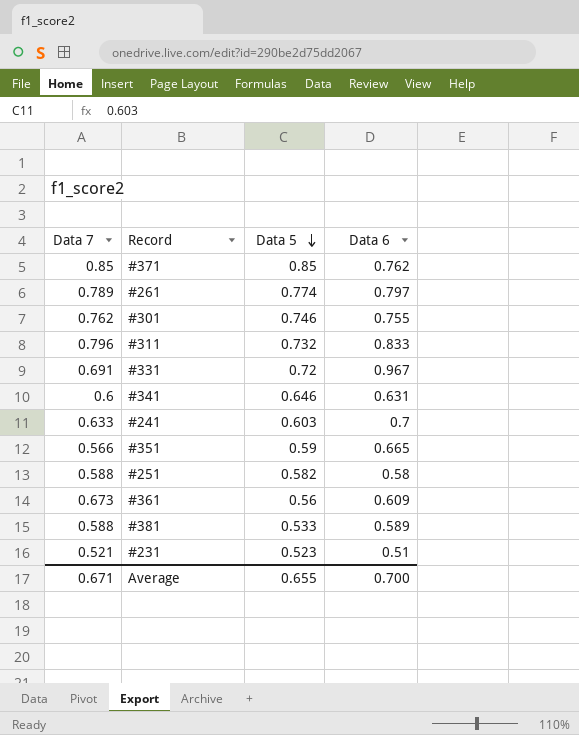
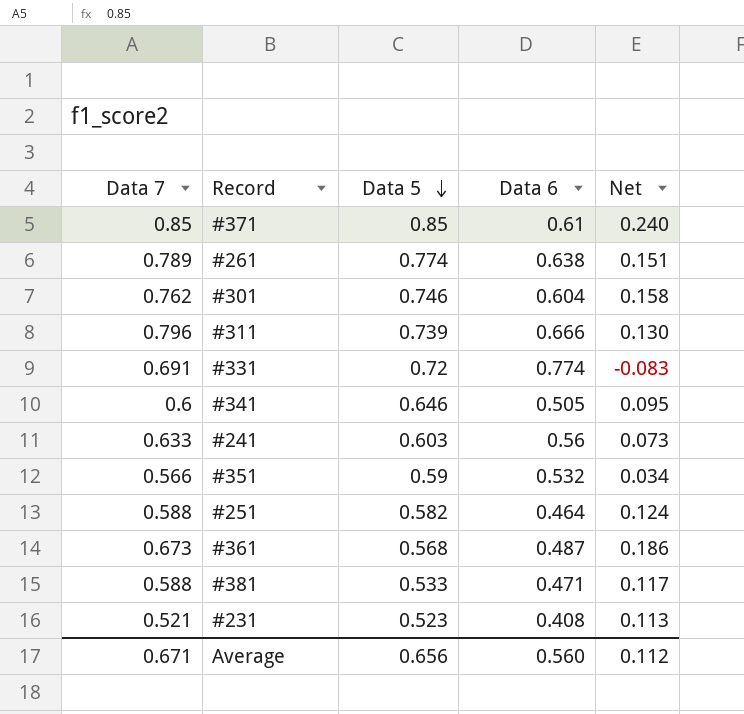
column Net | formula: none -> [Data 7] - [Data 6]
#371 | Data 6: 0.762 -> 0.61
#261 | Data 6: 0.797 -> 0.638
#301 | Data 6: 0.755 -> 0.604
#311 | Data 5: 0.732 -> 0.739
#311 | Data 6: 0.833 -> 0.666
#331 | Data 6: 0.967 -> 0.774
#341 | Data 6: 0.631 -> 0.505
#241 | Data 6: 0.7 -> 0.56
#351 | Data 6: 0.665 -> 0.532
#251 | Data 6: 0.58 -> 0.464
#361 | Data 5: 0.56 -> 0.568
#361 | Data 6: 0.609 -> 0.487
#381 | Data 6: 0.589 -> 0.471
#231 | Data 6: 0.51 -> 0.408
Average | Data 5: 0.655 -> 0.656
Average | Data 6: 0.700 -> 0.560

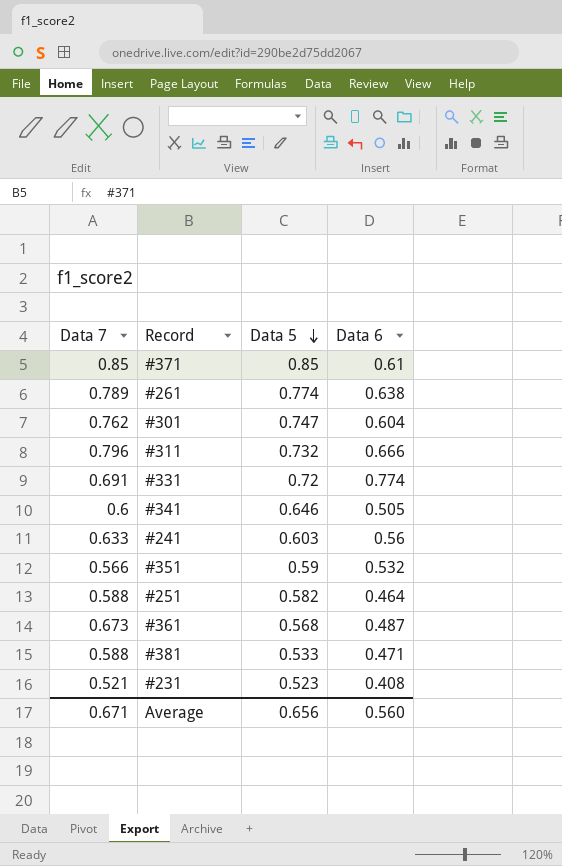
column Net | formula: [Data 7] - [Data 6] -> none
#301 | Data 5: 0.746 -> 0.747
#311 | Data 5: 0.739 -> 0.732

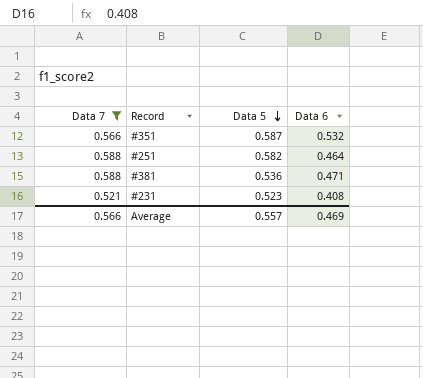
filter: none -> Data 7 <= 0.588
#351 | Data 5: 0.59 -> 0.587
#381 | Data 5: 0.533 -> 0.536
Average | Data 7: 0.671 -> 0.566
Average | Data 5: 0.656 -> 0.557
Average | Data 6: 0.560 -> 0.469

